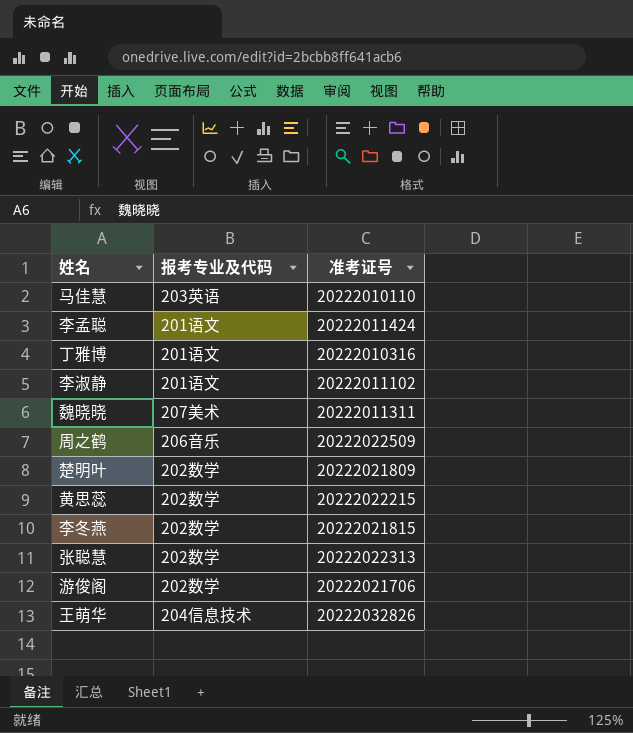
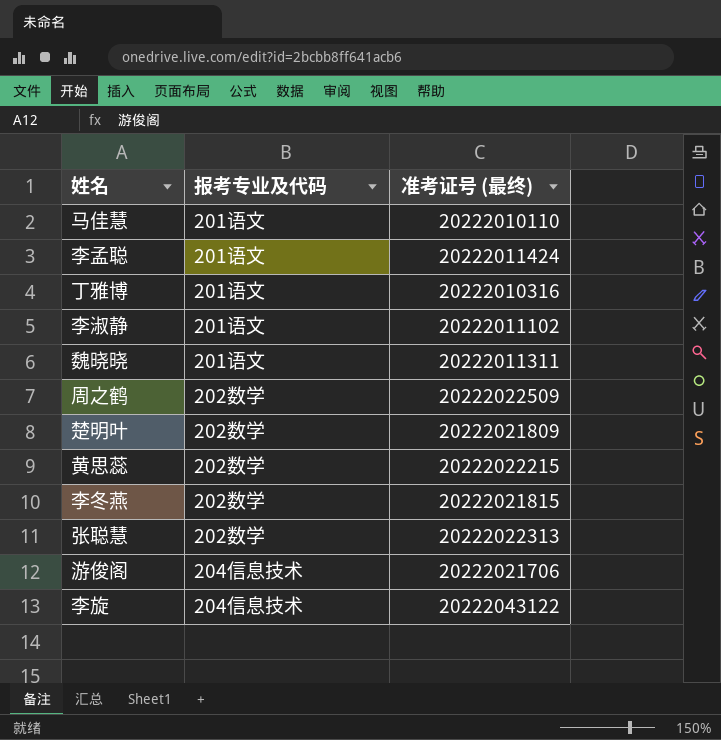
column name: 准考证号 -> 准考证号 (最终)
row 王萌华: 204信息技术 | 20222032826 -> none
马佳慧 | 报考专业及代码: 203英语 -> 201语文
魏晓晓 | 报考专业及代码: 207美术 -> 201语文
周之鹤 | 报考专业及代码: 206音乐 -> 202数学
游俊阁 | 报考专业及代码: 202数学 -> 204信息技术
row 李旋: none -> 204信息技术 | 20222043122

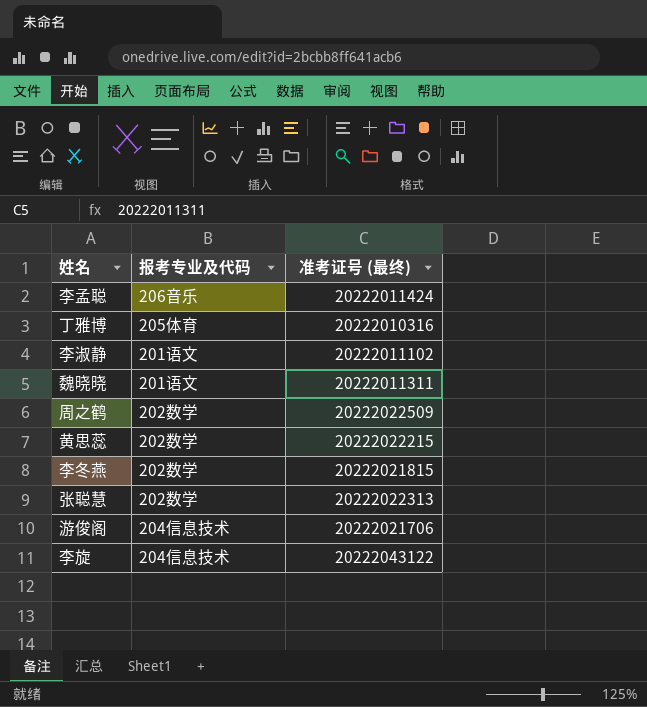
row 马佳慧: 201语文 | 20222010110 -> none
row 楚明叶: 202数学 | 20222021809 -> none
李孟聪 | 报考专业及代码: 201语文 -> 206音乐
丁雅博 | 报考专业及代码: 201语文 -> 205体育

